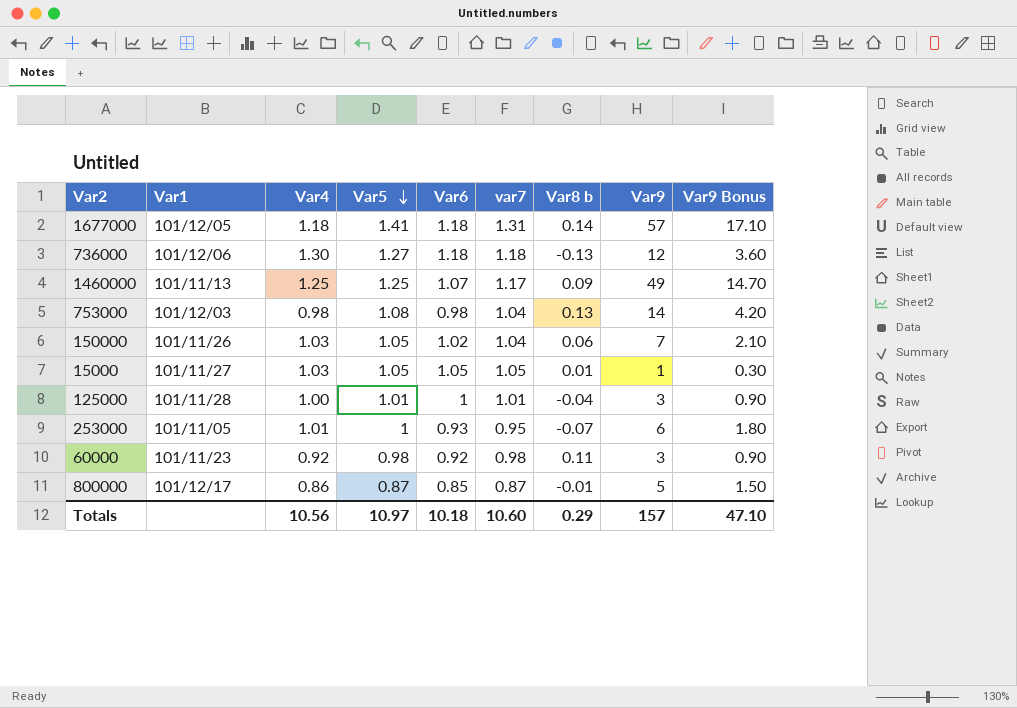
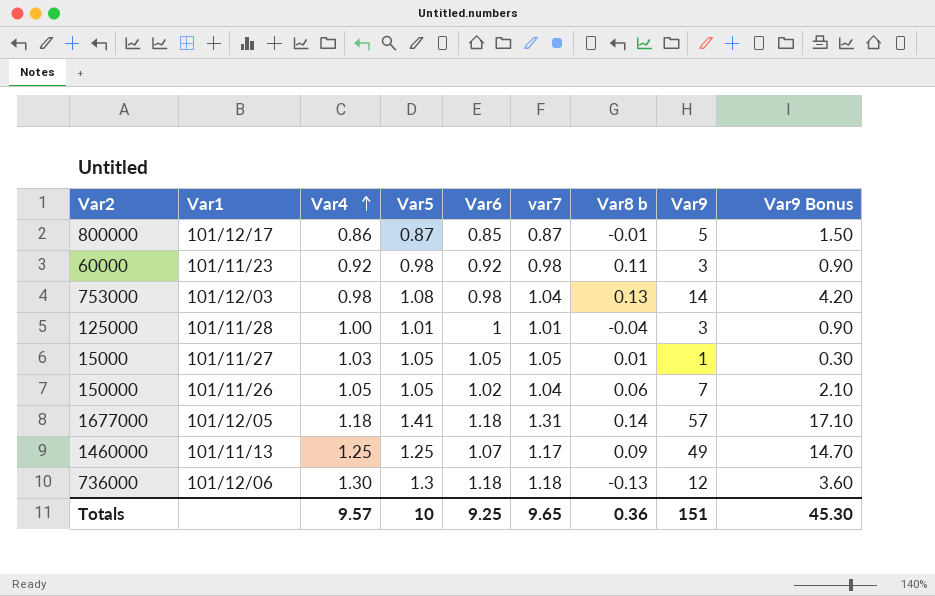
row order: Var5 descending -> Var4 ascending
row 253000: 101/11/05 | 1.01 | 1 | 0.93 | 0.95 | -0.07 | 6 | 1.80 -> none
150000 | Var4: 1.03 -> 1.05
736000 | Var5: 1.27 -> 1.3
Totals | Var4: 10.56 -> 9.57
Totals | Var5: 10.97 -> 10
Totals | Var6: 10.18 -> 9.25
Totals | var7: 10.60 -> 9.65
Totals | Var8 b: 0.29 -> 0.36
Totals | Var9: 157 -> 151
Totals | Var9 Bonus: 47.10 -> 45.30

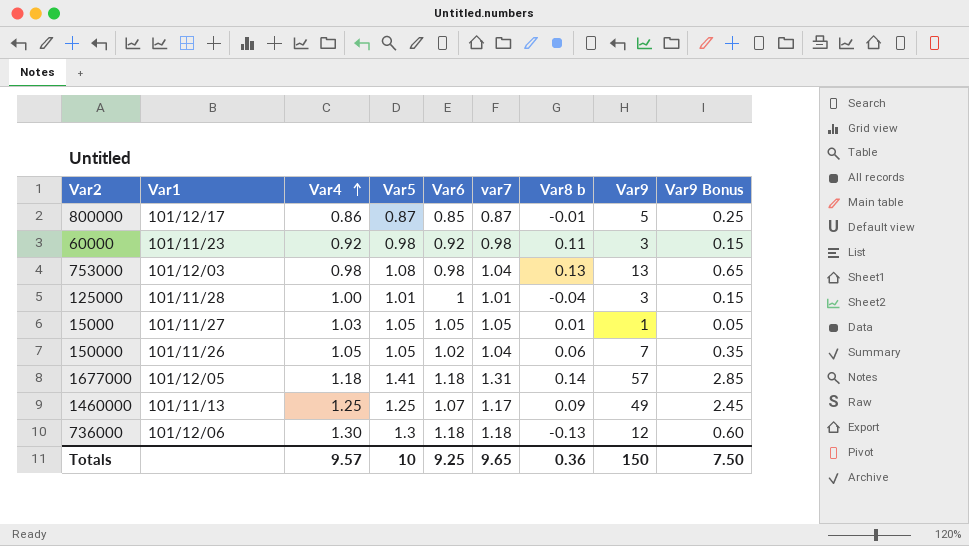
column Var9 Bonus | formula: [Var9] * 0.3 -> [Var9] * 0.05
753000 | Var9: 14 -> 13
Totals | Var9: 151 -> 150
Totals | Var9 Bonus: 45.30 -> 7.50

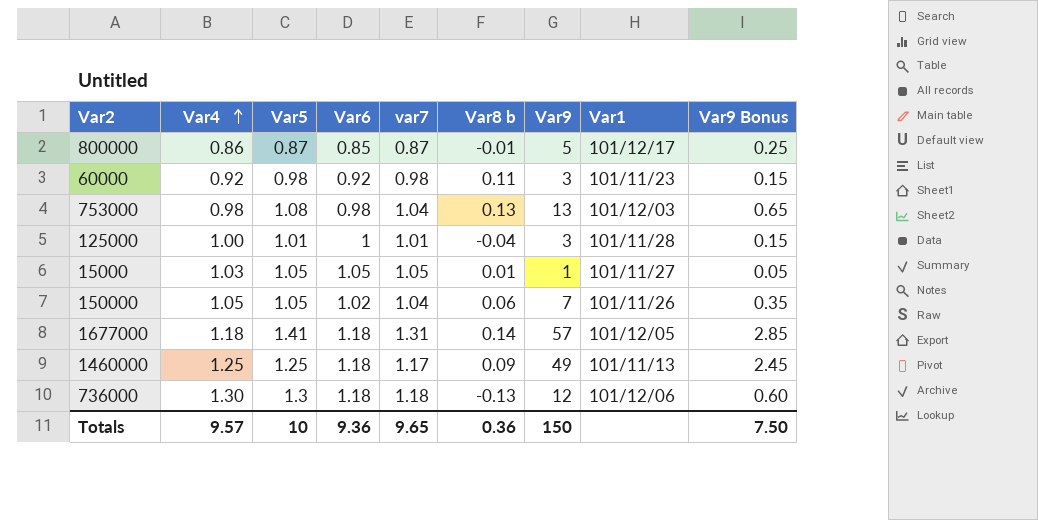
column Var1 | position: 2 -> 8
1460000 | Var6: 1.07 -> 1.18
Totals | Var6: 9.25 -> 9.36

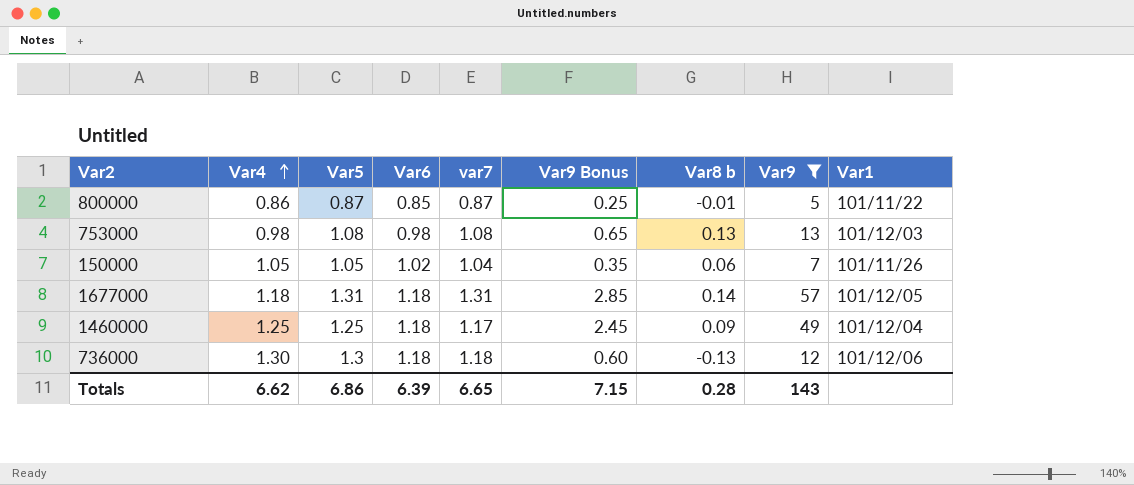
filter: none -> Var9 >= 5
column Var9 Bonus | position: 9 -> 6
800000 | Var1: 101/12/17 -> 101/11/22
753000 | var7: 1.04 -> 1.08
1677000 | Var5: 1.41 -> 1.31
1460000 | Var1: 101/11/13 -> 101/12/04
Totals | Var4: 9.57 -> 6.62
Totals | Var5: 10 -> 6.86
Totals | Var6: 9.36 -> 6.39
Totals | var7: 9.65 -> 6.65
Totals | Var9 Bonus: 7.50 -> 7.15
Totals | Var8 b: 0.36 -> 0.28
Totals | Var9: 150 -> 143

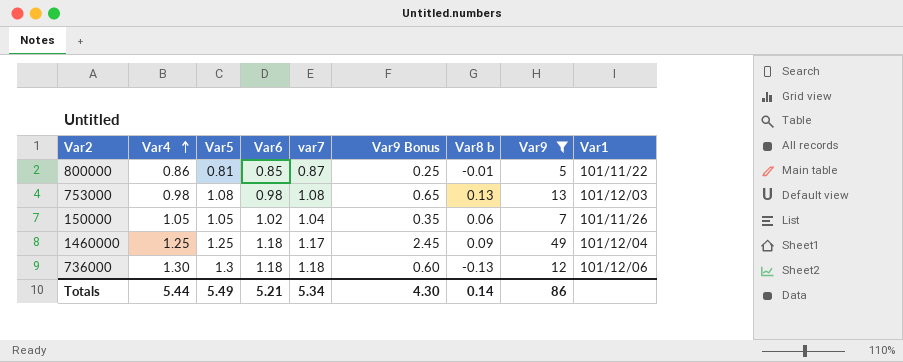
row 1677000: 1.18 | 1.31 | 1.18 | 1.31 | 2.85 | 0.14 | 57 | 101/12/05 -> none
800000 | Var5: 0.87 -> 0.81
Totals | Var4: 6.62 -> 5.44
Totals | Var5: 6.86 -> 5.49
Totals | Var6: 6.39 -> 5.21
Totals | var7: 6.65 -> 5.34
Totals | Var9 Bonus: 7.15 -> 4.30
Totals | Var8 b: 0.28 -> 0.14
Totals | Var9: 143 -> 86

